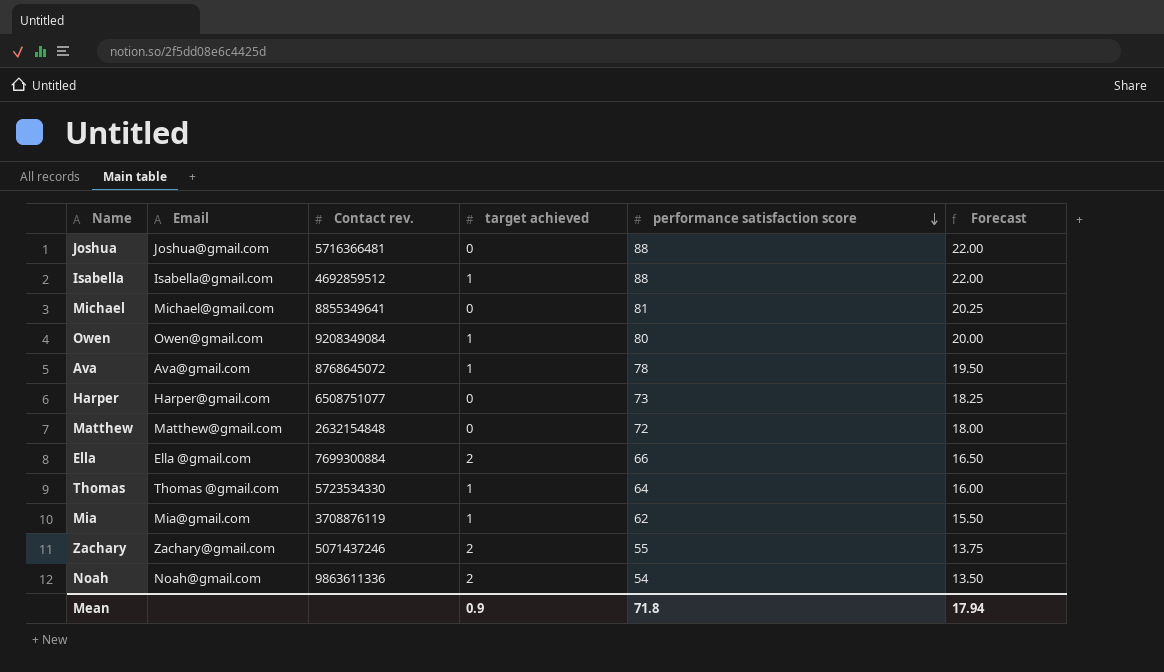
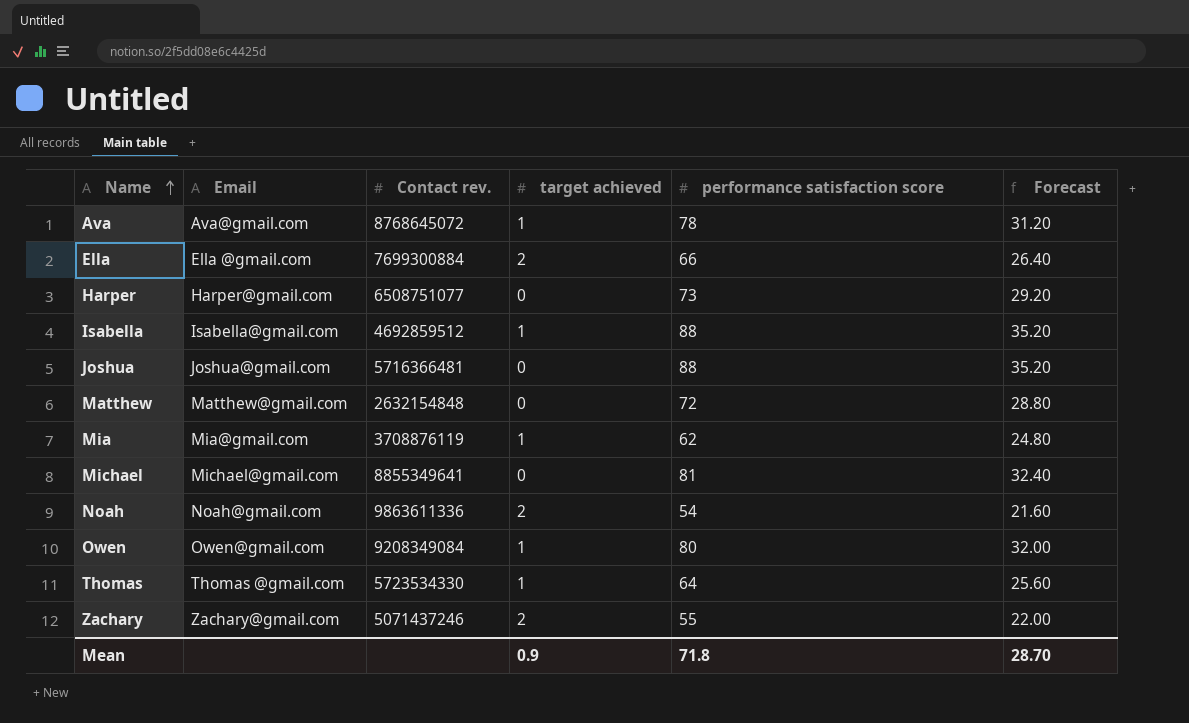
row order: performance satisfaction score descending -> Name ascending
column Forecast | formula: [performance satisfaction score] * 0.25 -> [performance satisfaction score] * 0.4
Mean | Forecast: 17.94 -> 28.70

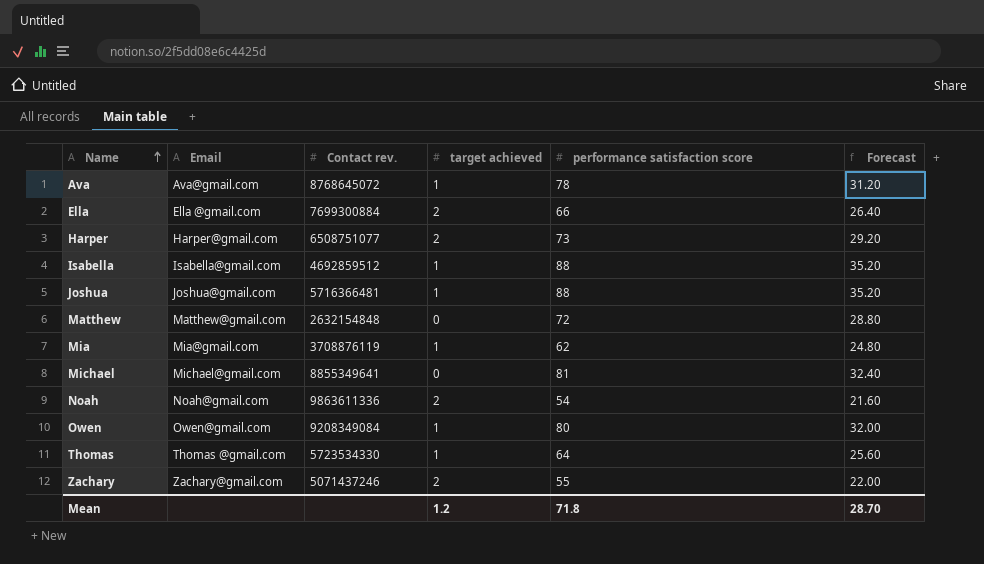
Harper | target achieved: 0 -> 2
Joshua | target achieved: 0 -> 1
Mean | target achieved: 0.9 -> 1.2

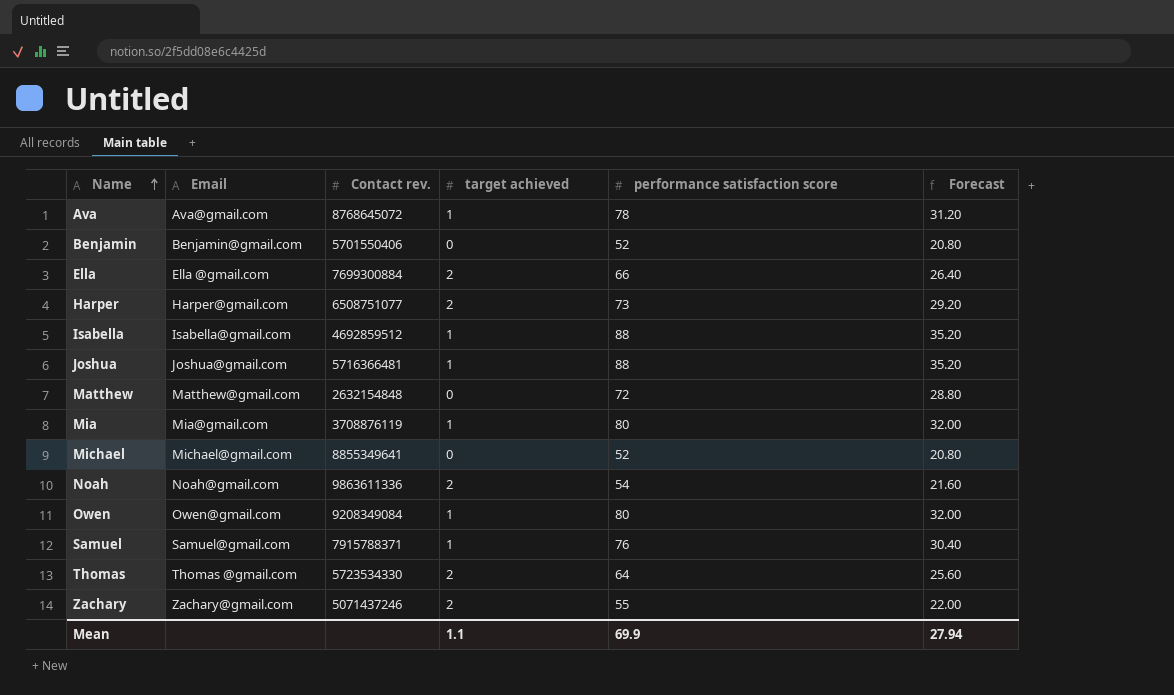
row Benjamin: none -> Benjamin@gmail.com | 5701550406 | 0 | 52 | 20.80
Mia | performance satisfaction score: 62 -> 80
Mia | Forecast: 24.80 -> 32.00
Michael | performance satisfaction score: 81 -> 52
Michael | Forecast: 32.40 -> 20.80
row Samuel: none -> Samuel@gmail.com | 7915788371 | 1 | 76 | 30.40
Thomas | target achieved: 1 -> 2
Mean | target achieved: 1.2 -> 1.1
Mean | performance satisfaction score: 71.8 -> 69.9
Mean | Forecast: 28.70 -> 27.94

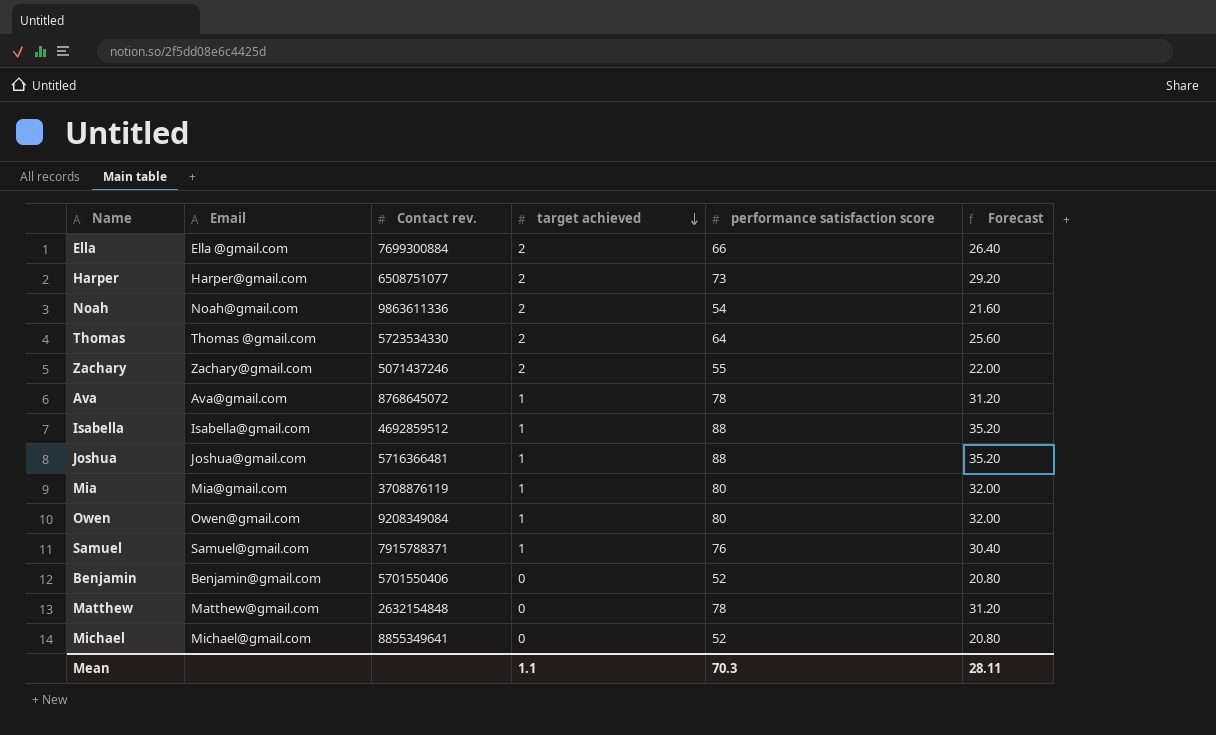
row order: Name ascending -> target achieved descending
Matthew | performance satisfaction score: 72 -> 78
Matthew | Forecast: 28.80 -> 31.20
Mean | performance satisfaction score: 69.9 -> 70.3
Mean | Forecast: 27.94 -> 28.11

